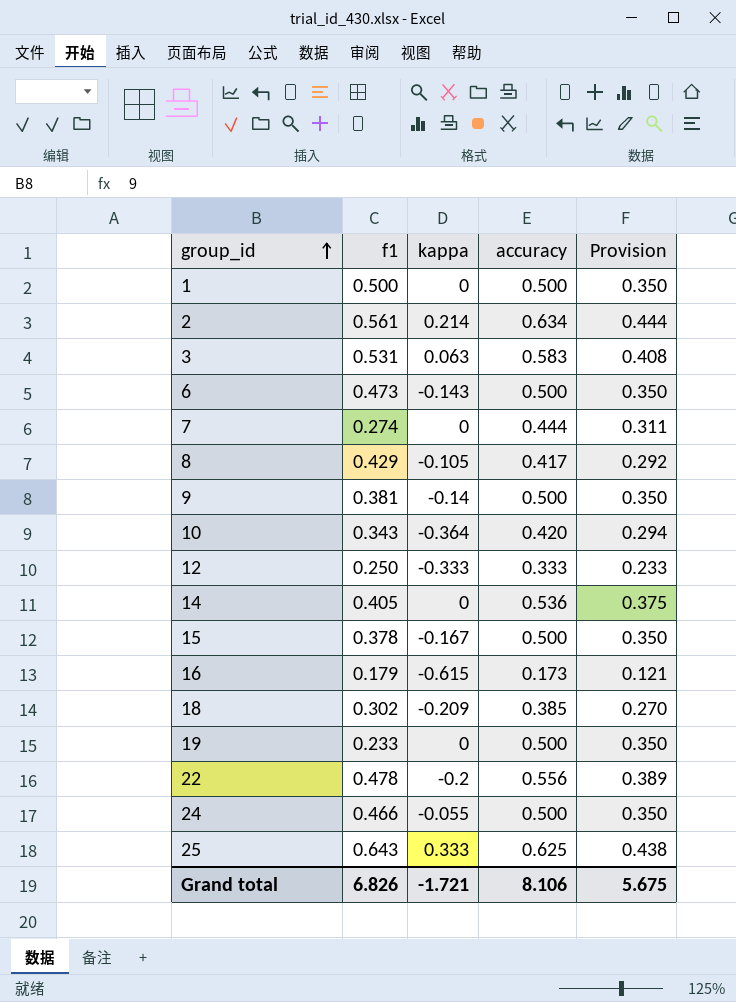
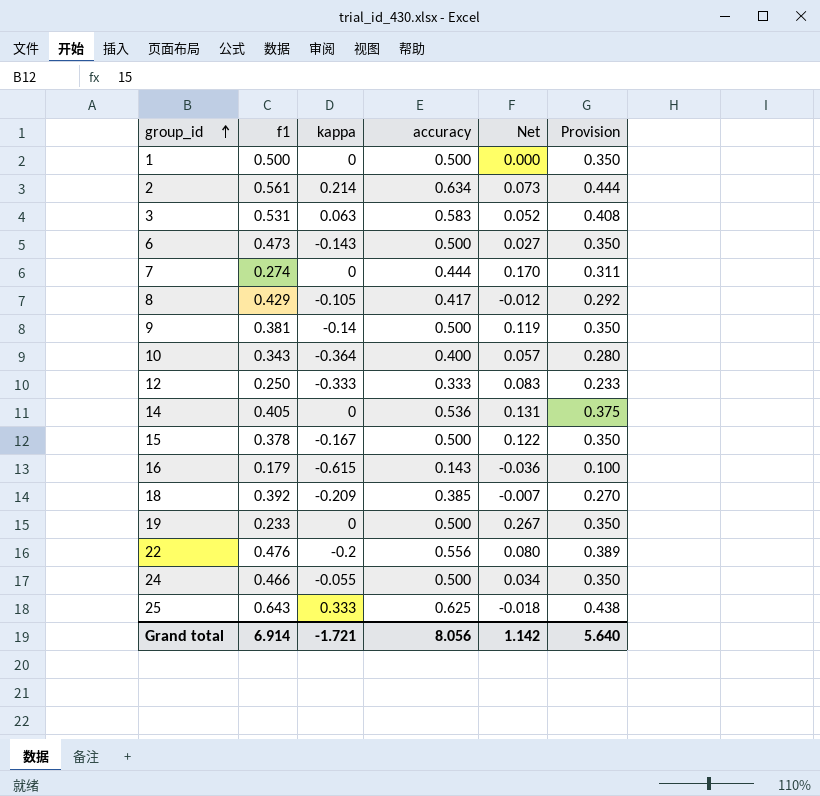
column Net | formula: none -> [accuracy] - [f1]
10 | accuracy: 0.420 -> 0.400
10 | Provision: 0.294 -> 0.280
16 | accuracy: 0.173 -> 0.143
16 | Provision: 0.121 -> 0.100
18 | f1: 0.302 -> 0.392
22 | f1: 0.478 -> 0.476
Grand total | f1: 6.826 -> 6.914
Grand total | accuracy: 8.106 -> 8.056
Grand total | Provision: 5.675 -> 5.640

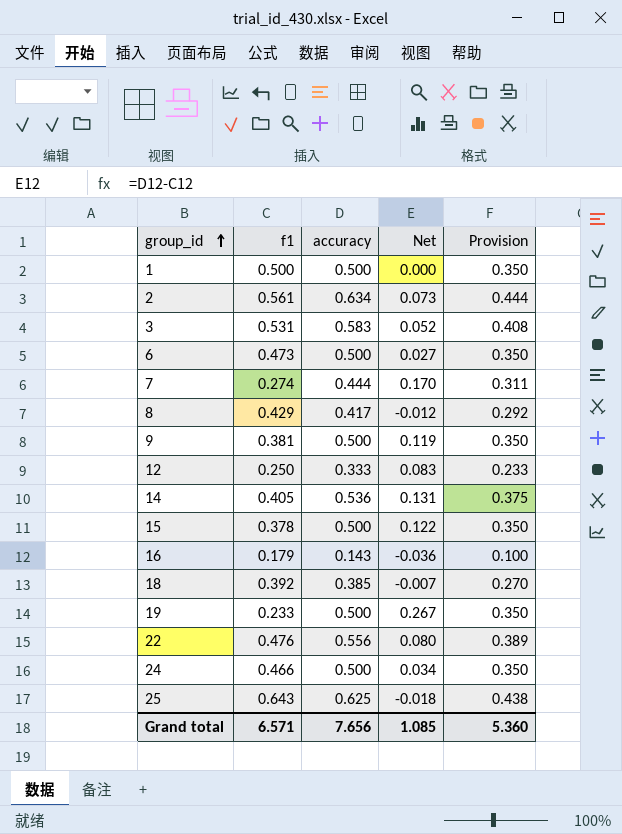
column kappa | position: 3 -> none
row 10: 0.343 | -0.364 | 0.400 | 0.057 | 0.280 -> none
Grand total | f1: 6.914 -> 6.571
Grand total | accuracy: 8.056 -> 7.656
Grand total | Net: 1.142 -> 1.085
Grand total | Provision: 5.640 -> 5.360

